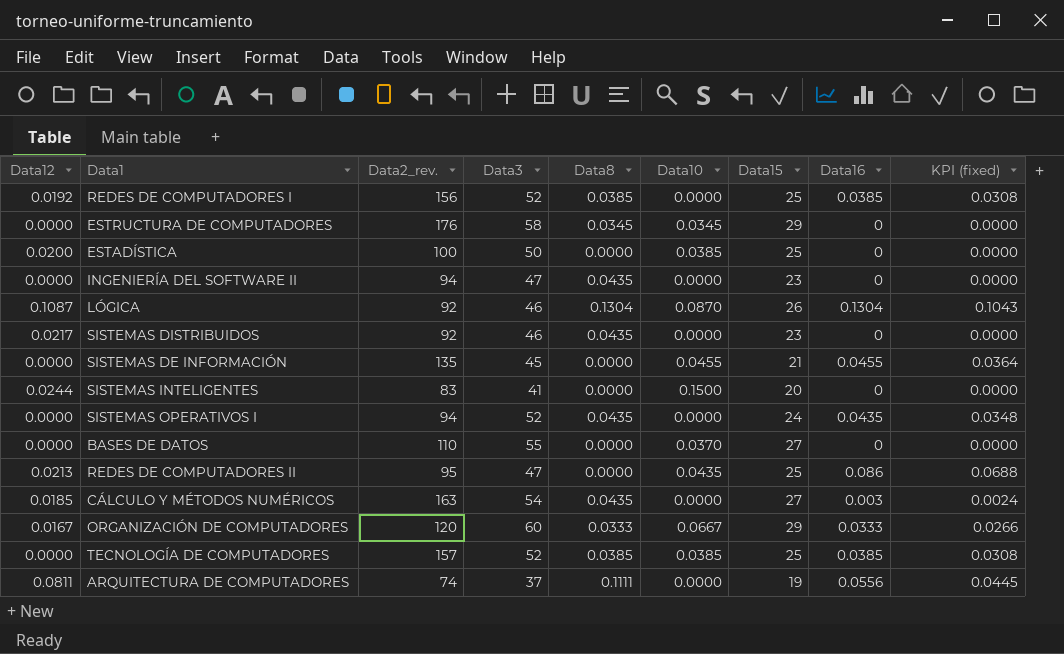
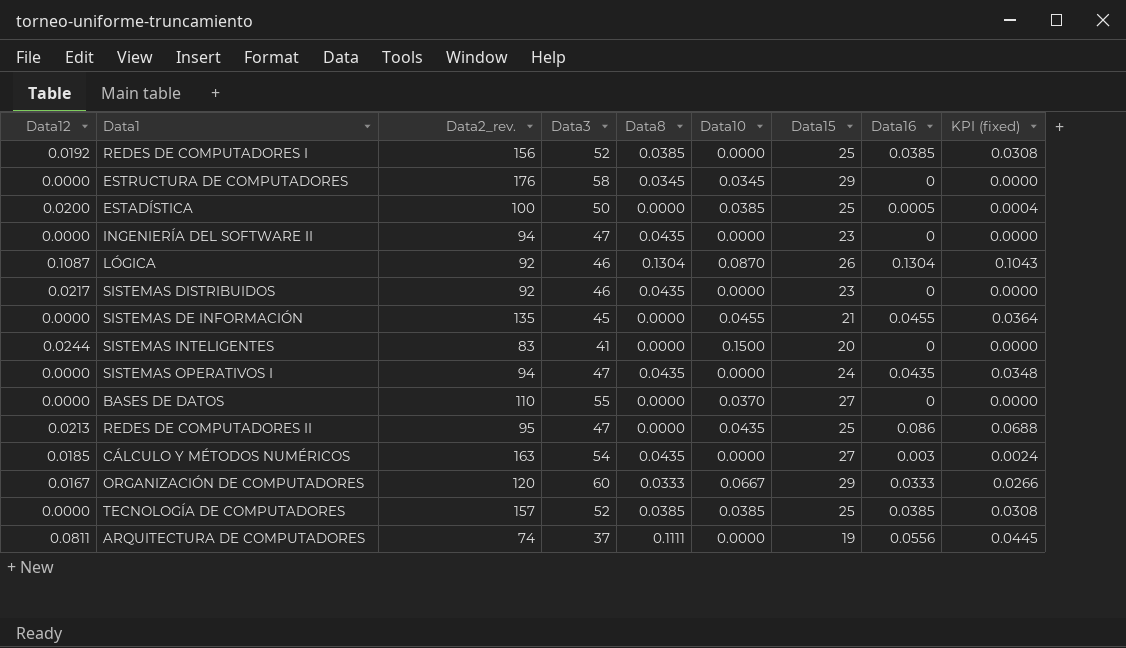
ESTADÍSTICA | Data16: 0 -> 0.0005
ESTADÍSTICA | KPI (fixed): 0.0000 -> 0.0004
SISTEMAS OPERATIVOS I | Data3: 52 -> 47

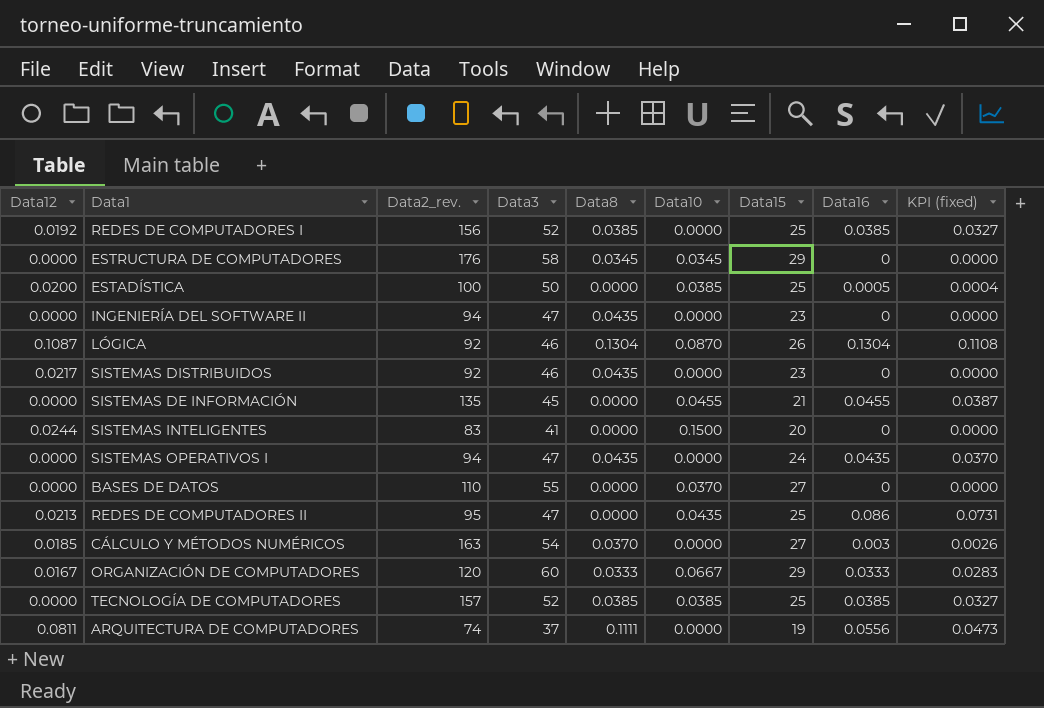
column KPI (fixed) | formula: [Data16] * 0.8 -> [Data16] * 0.85
CÁLCULO Y MÉTODOS NUMÉRICOS | Data8: 0.0435 -> 0.0370

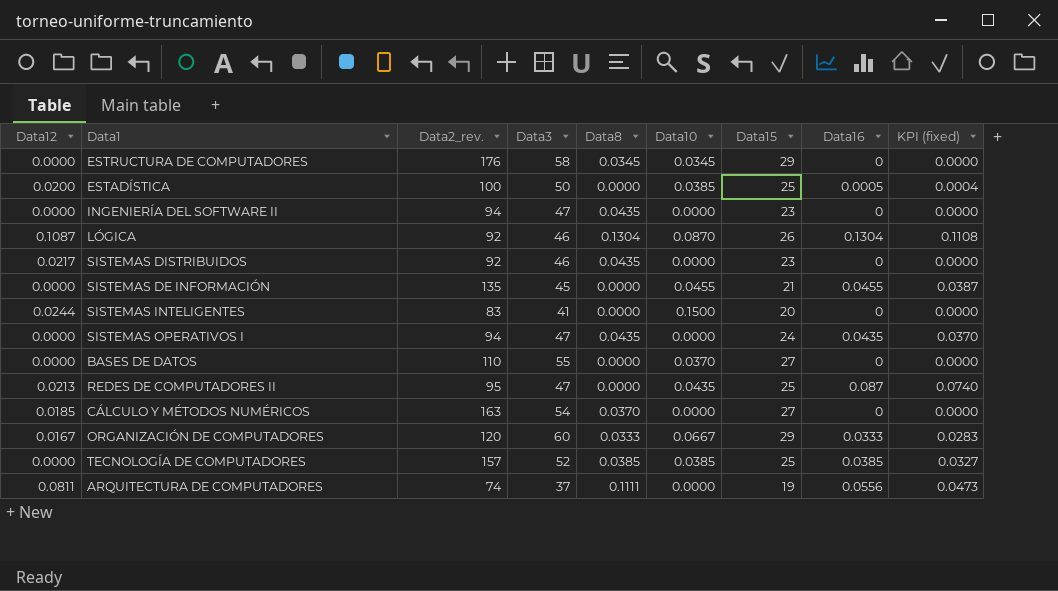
row REDES DE COMPUTADORES I: 0.0192 | 156 | 52 | 0.0385 | 0.0000 | 25 | 0.0385 | 0.0327 -> none
REDES DE COMPUTADORES II | Data16: 0.086 -> 0.087
REDES DE COMPUTADORES II | KPI (fixed): 0.0731 -> 0.0740
CÁLCULO Y MÉTODOS NUMÉRICOS | Data16: 0.003 -> 0
CÁLCULO Y MÉTODOS NUMÉRICOS | KPI (fixed): 0.0026 -> 0.0000

